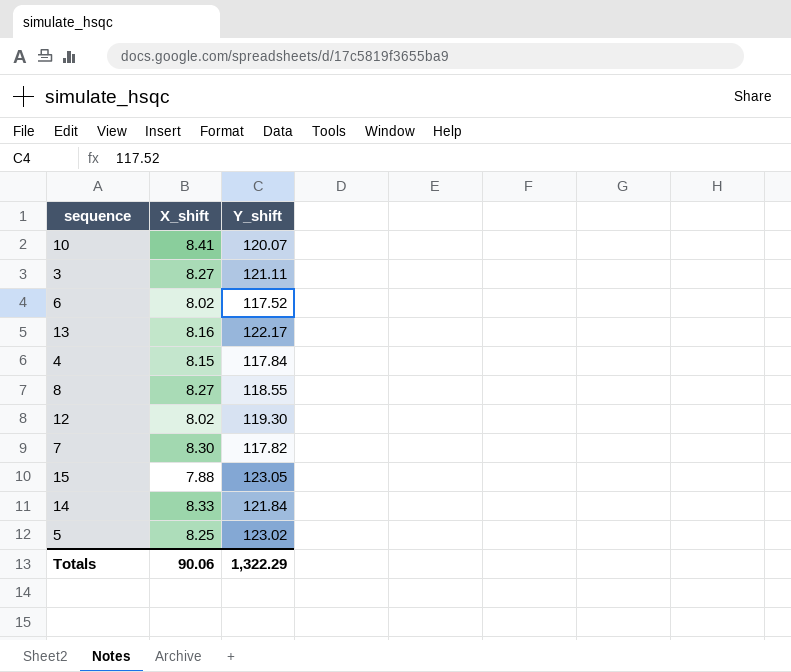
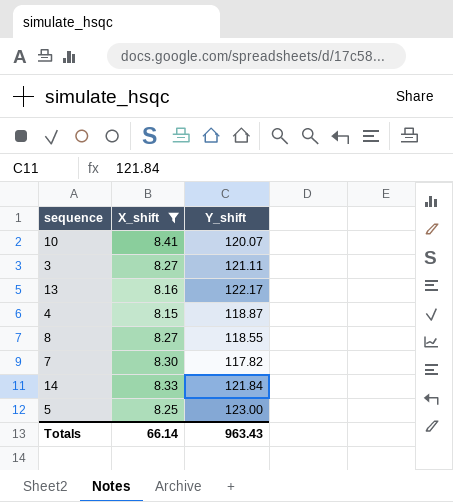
filter: none -> X_shift >= 8.15
4 | Y_shift: 117.84 -> 118.87
5 | Y_shift: 123.02 -> 123.00
Totals | X_shift: 90.06 -> 66.14
Totals | Y_shift: 1,322.29 -> 963.43

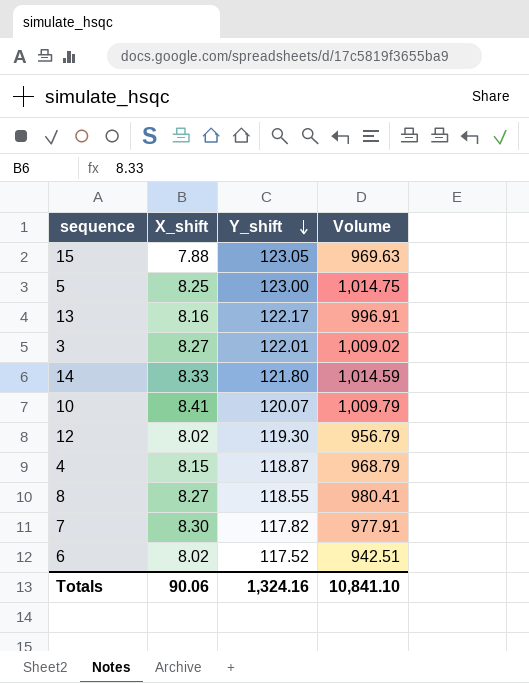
filter: X_shift >= 8.15 -> none
row order: none -> Y_shift descending
column Volume | formula: none -> [X_shift] * [Y_shift]
3 | Y_shift: 121.11 -> 122.01
14 | Y_shift: 121.84 -> 121.80
Totals | X_shift: 66.14 -> 90.06
Totals | Y_shift: 963.43 -> 1,324.16

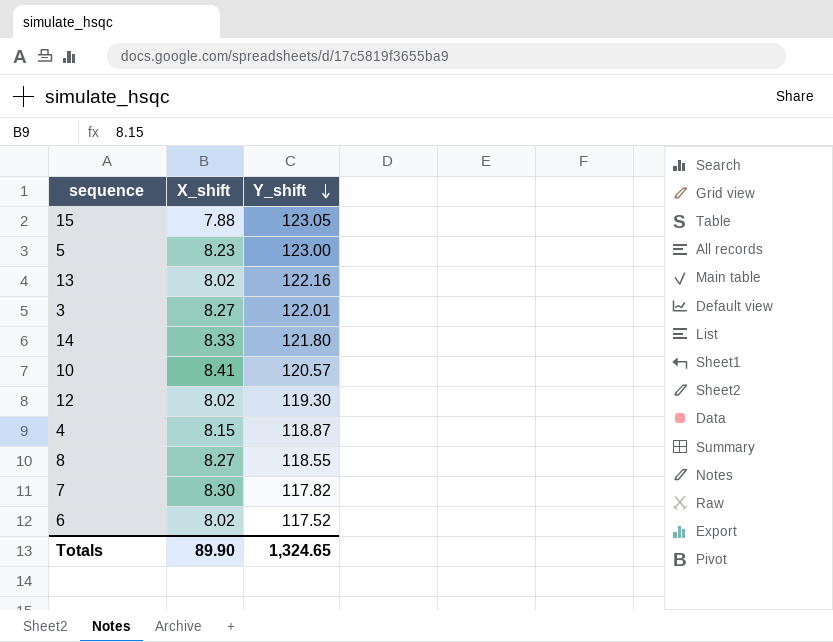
column Volume | formula: [X_shift] * [Y_shift] -> none
5 | X_shift: 8.25 -> 8.23
13 | X_shift: 8.16 -> 8.02
13 | Y_shift: 122.17 -> 122.16
10 | Y_shift: 120.07 -> 120.57
Totals | X_shift: 90.06 -> 89.90
Totals | Y_shift: 1,324.16 -> 1,324.65

